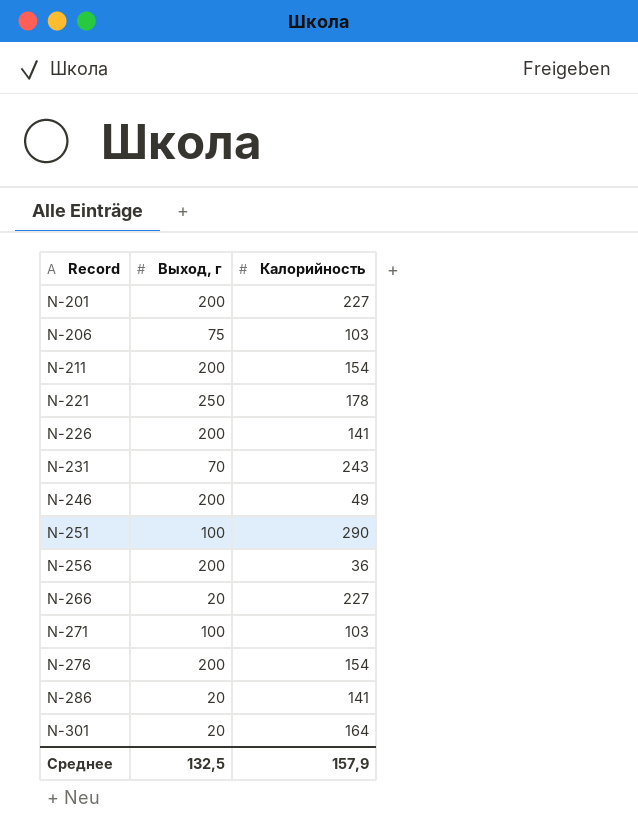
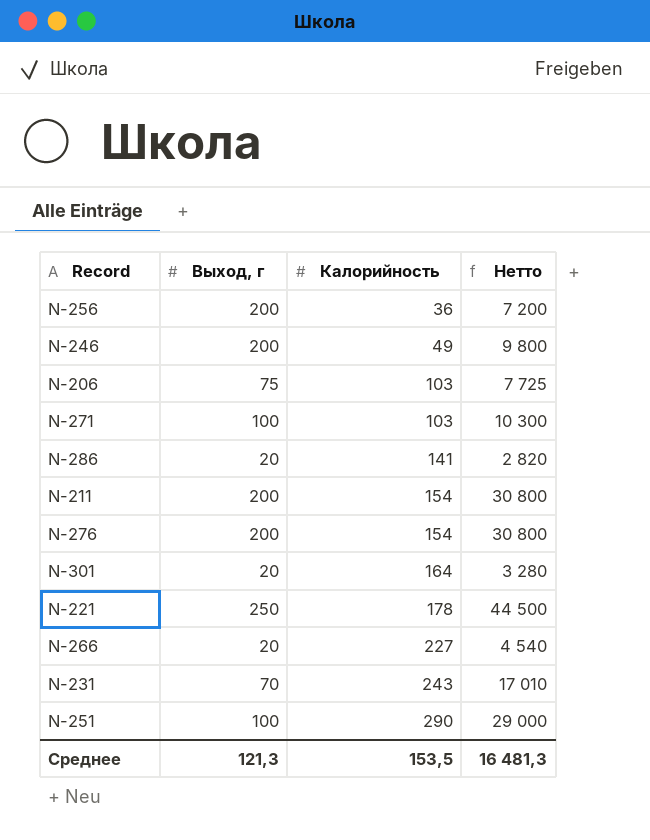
row order: Record ascending -> Калорийность ascending
column Нетто | formula: none -> [Выход, г] * [Калорийность]
row N-201: 200 | 227 -> none
row N-226: 200 | 141 -> none
Среднее | Выход, г: 132,5 -> 121,3
Среднее | Калорийность: 157,9 -> 153,5

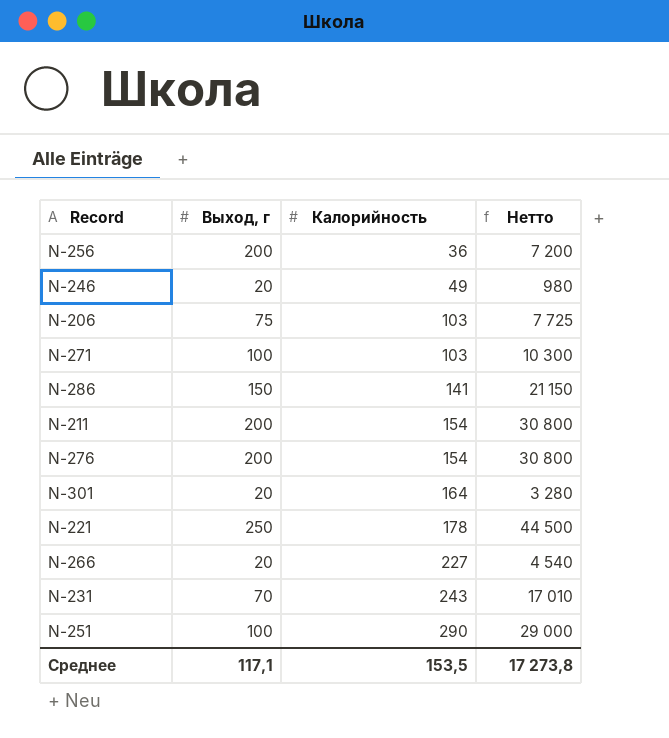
N-246 | Выход, г: 200 -> 20
N-246 | Нетто: 9 800 -> 980
N-286 | Выход, г: 20 -> 150
N-286 | Нетто: 2 820 -> 21 150
Среднее | Выход, г: 121,3 -> 117,1
Среднее | Нетто: 16 481,3 -> 17 273,8

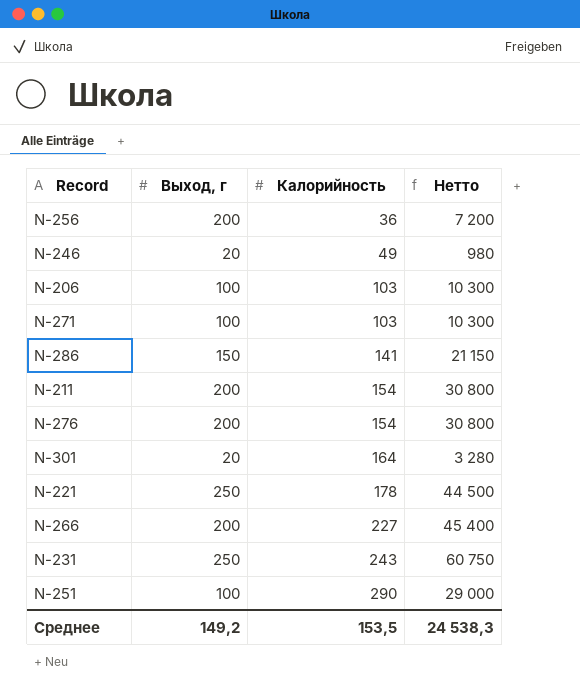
N-206 | Выход, г: 75 -> 100
N-206 | Нетто: 7 725 -> 10 300
N-266 | Выход, г: 20 -> 200
N-266 | Нетто: 4 540 -> 45 400
N-231 | Выход, г: 70 -> 250
N-231 | Нетто: 17 010 -> 60 750
Среднее | Выход, г: 117,1 -> 149,2
Среднее | Нетто: 17 273,8 -> 24 538,3

